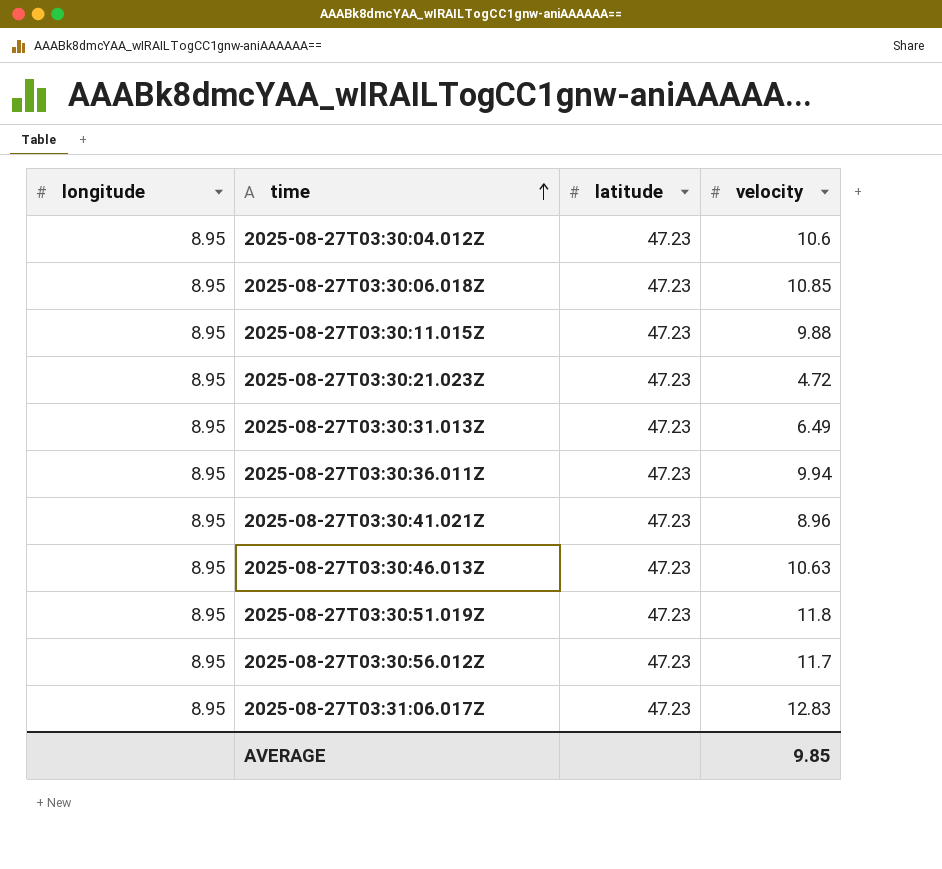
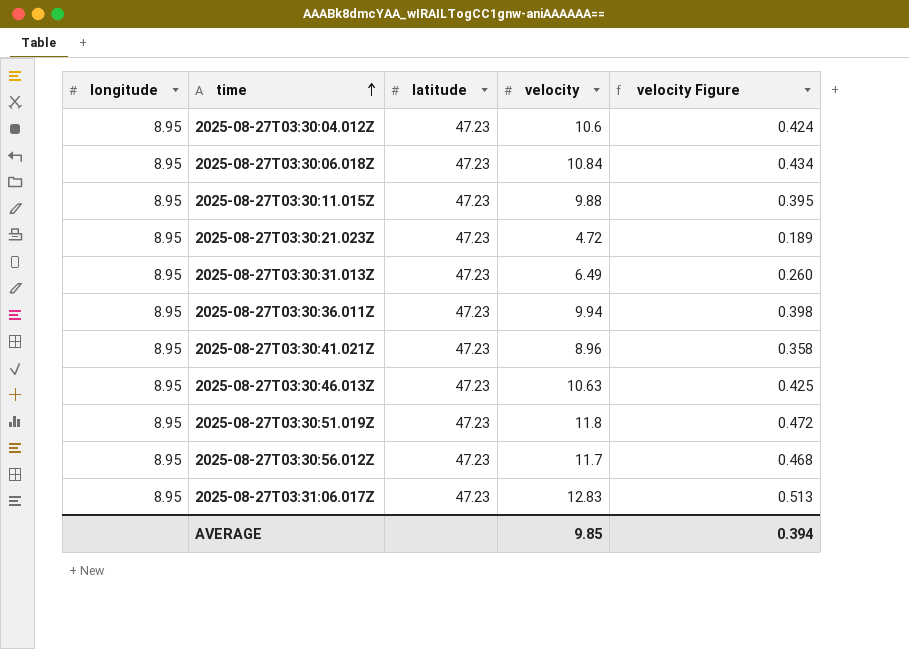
column velocity Figure | formula: none -> [velocity] * 0.04
2025-08-27T03:30:06.018Z | velocity: 10.85 -> 10.84

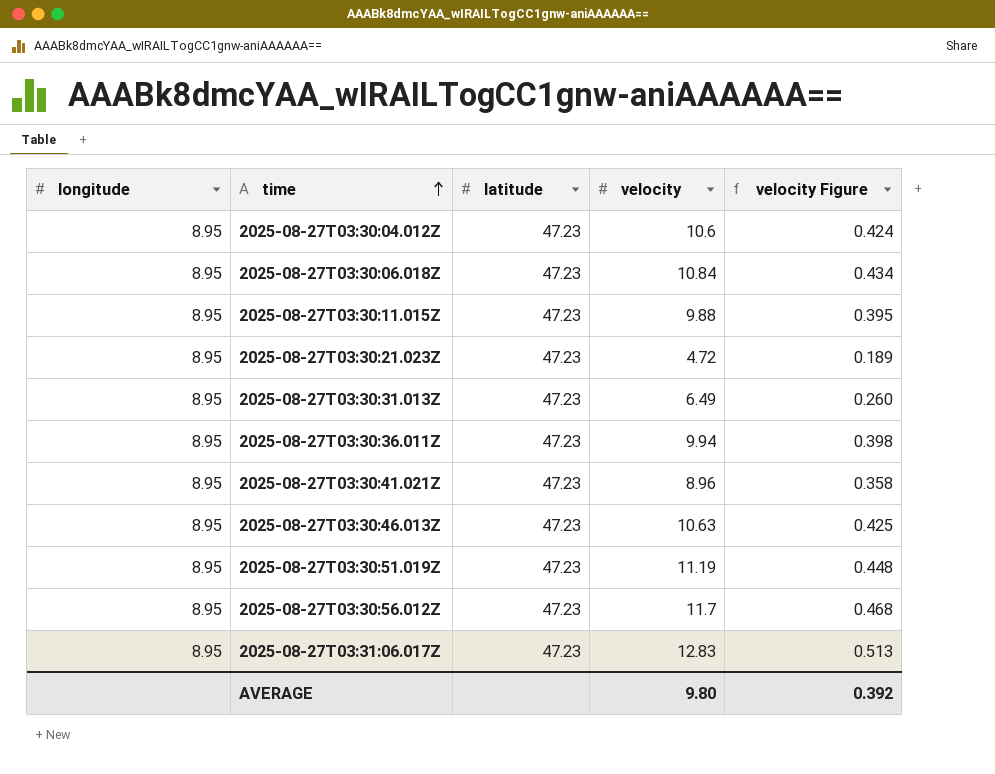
2025-08-27T03:30:51.019Z | velocity: 11.8 -> 11.19
2025-08-27T03:30:51.019Z | velocity Figure: 0.472 -> 0.448
AVERAGE | velocity: 9.85 -> 9.80
AVERAGE | velocity Figure: 0.394 -> 0.392

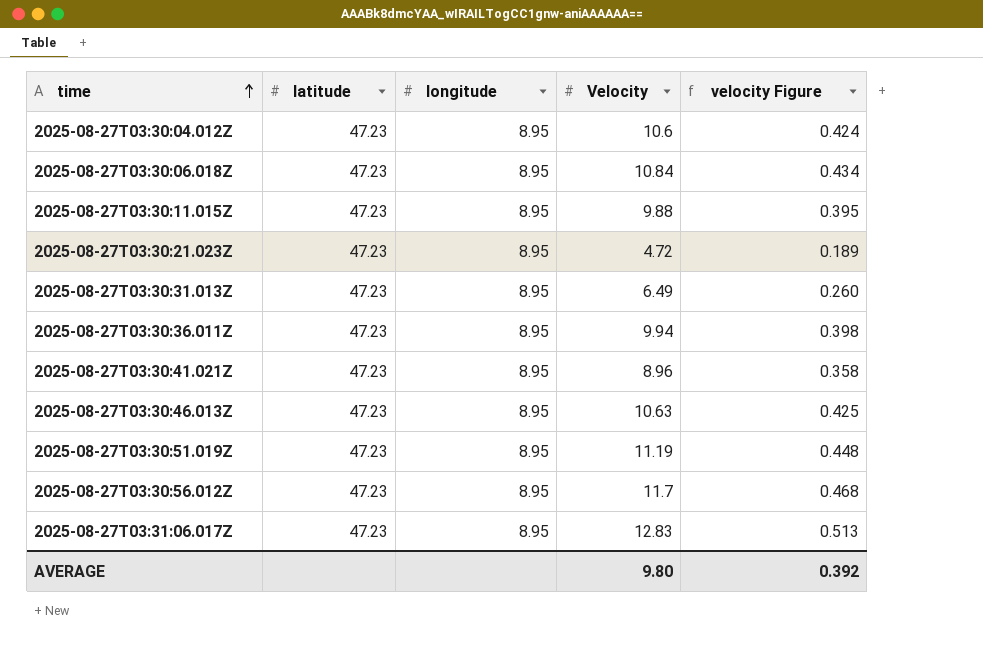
column longitude | position: 1 -> 3
column name: velocity -> Velocity

